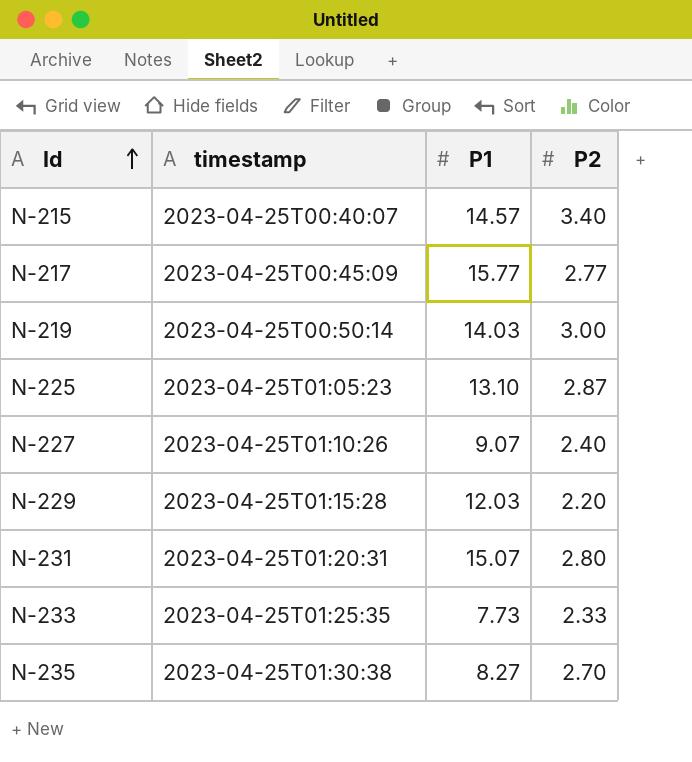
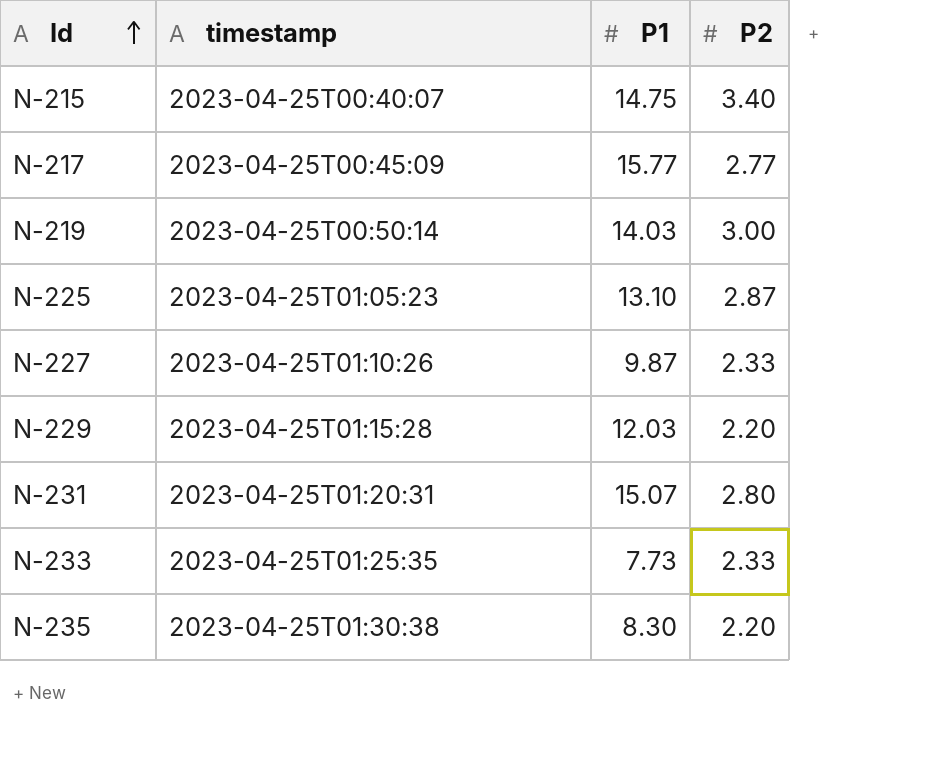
N-215 | P1: 14.57 -> 14.75
N-227 | P1: 9.07 -> 9.87
N-227 | P2: 2.40 -> 2.33
N-235 | P1: 8.27 -> 8.30
N-235 | P2: 2.70 -> 2.20

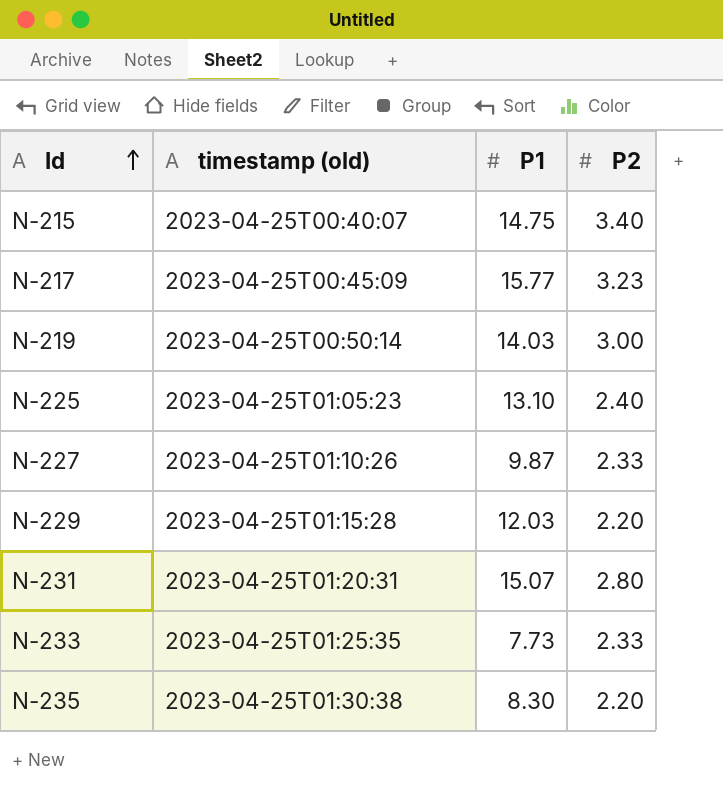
column name: timestamp -> timestamp (old)
N-217 | P2: 2.77 -> 3.23
N-225 | P2: 2.87 -> 2.40

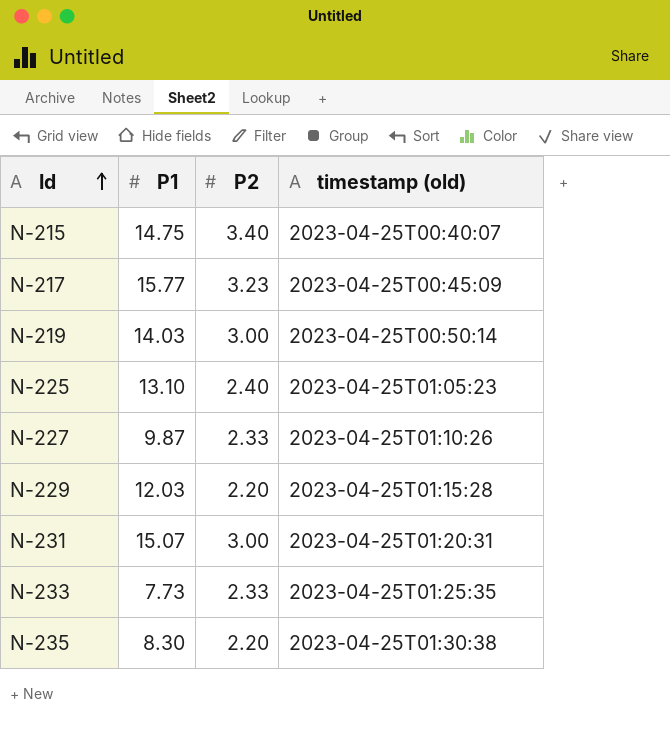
column timestamp (old) | position: 2 -> 4
N-231 | P2: 2.80 -> 3.00

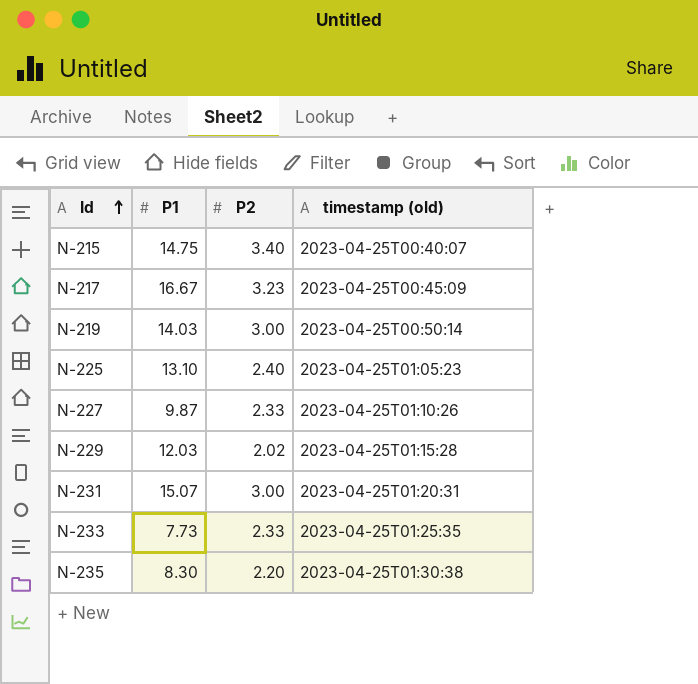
N-217 | P1: 15.77 -> 16.67
N-229 | P2: 2.20 -> 2.02

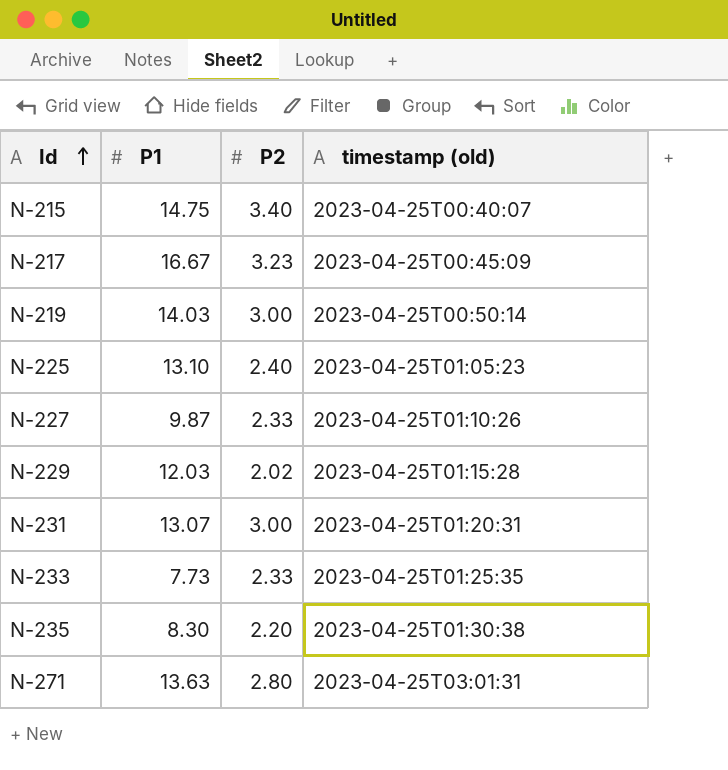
N-231 | P1: 15.07 -> 13.07
row N-271: none -> 13.63 | 2.80 | 2023-04-25T03:01:31

